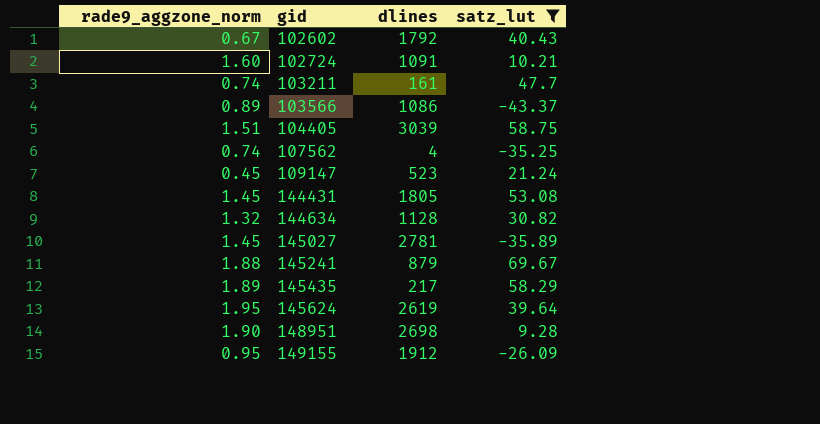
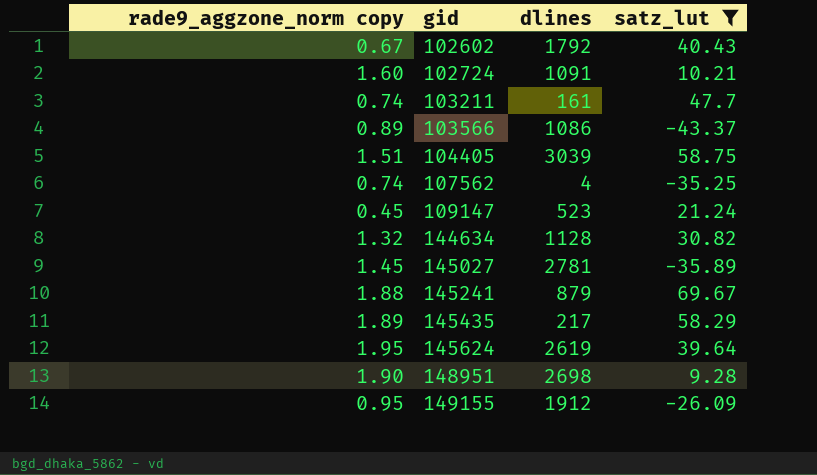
column name: rade9_aggzone_norm -> rade9_aggzone_norm copy
row 144431: 1.45 | 1805 | 53.08 -> none

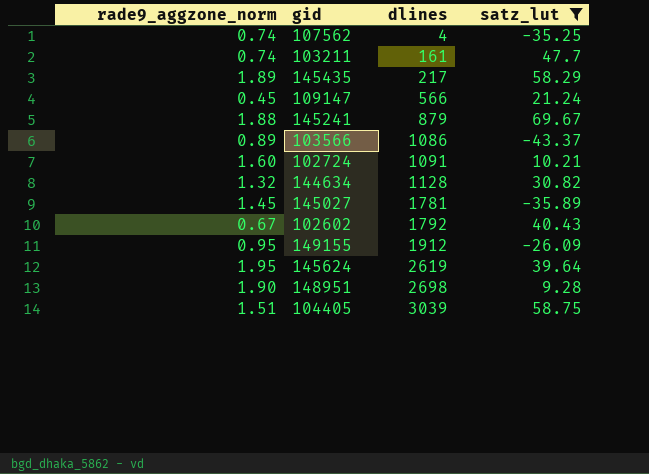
row order: gid ascending -> dlines ascending
column name: rade9_aggzone_norm copy -> rade9_aggzone_norm
109147 | dlines: 523 -> 566
145027 | dlines: 2781 -> 1781

